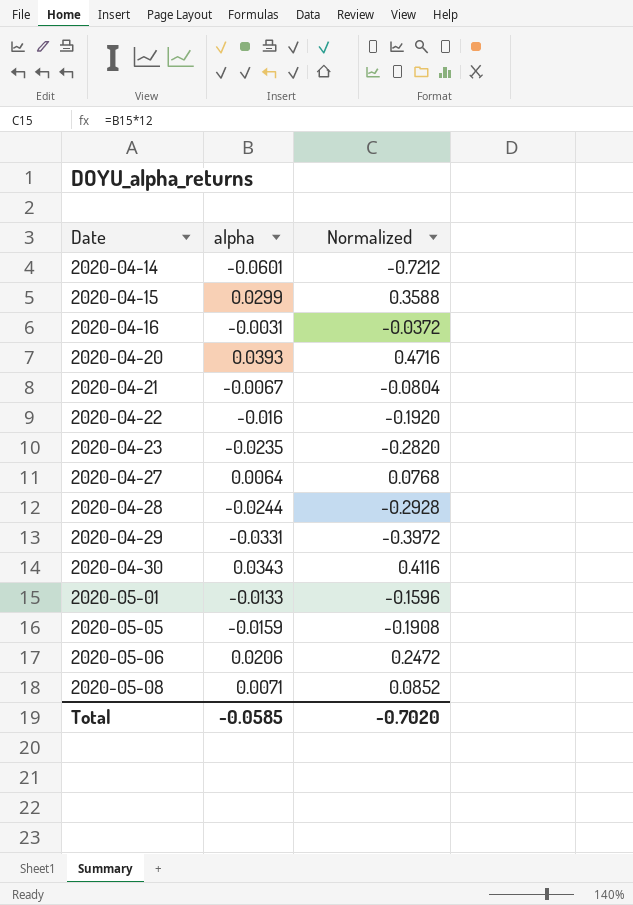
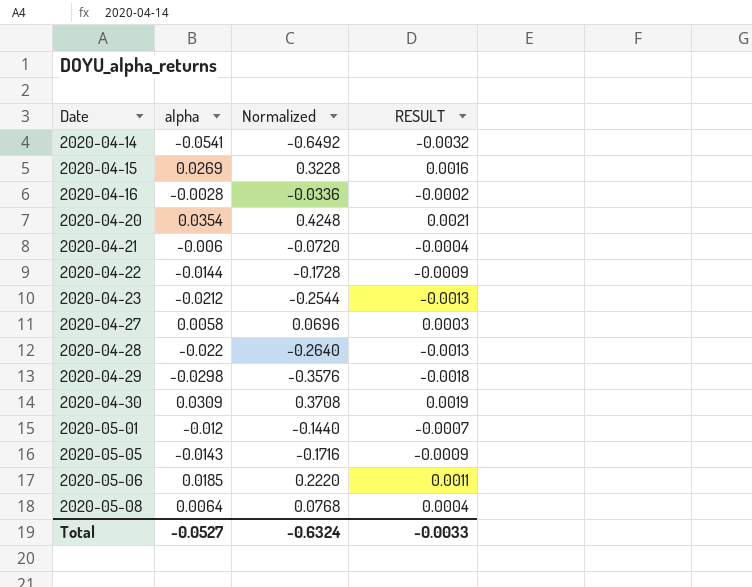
column RESULT | formula: none -> [alpha] * 0.06
2020-04-14 | alpha: -0.0601 -> -0.0541
2020-04-14 | Normalized: -0.7212 -> -0.6492
2020-04-15 | alpha: 0.0299 -> 0.0269
2020-04-15 | Normalized: 0.3588 -> 0.3228
2020-04-16 | alpha: -0.0031 -> -0.0028
2020-04-16 | Normalized: -0.0372 -> -0.0336
2020-04-20 | alpha: 0.0393 -> 0.0354
2020-04-20 | Normalized: 0.4716 -> 0.4248
2020-04-21 | alpha: -0.0067 -> -0.006
2020-04-21 | Normalized: -0.0804 -> -0.0720
2020-04-22 | alpha: -0.016 -> -0.0144
2020-04-22 | Normalized: -0.1920 -> -0.1728
2020-04-23 | alpha: -0.0235 -> -0.0212
2020-04-23 | Normalized: -0.2820 -> -0.2544
2020-04-27 | alpha: 0.0064 -> 0.0058
2020-04-27 | Normalized: 0.0768 -> 0.0696
2020-04-28 | alpha: -0.0244 -> -0.022
2020-04-28 | Normalized: -0.2928 -> -0.2640
2020-04-29 | alpha: -0.0331 -> -0.0298
2020-04-29 | Normalized: -0.3972 -> -0.3576
2020-04-30 | alpha: 0.0343 -> 0.0309
2020-04-30 | Normalized: 0.4116 -> 0.3708
2020-05-01 | alpha: -0.0133 -> -0.012
2020-05-01 | Normalized: -0.1596 -> -0.1440
2020-05-05 | alpha: -0.0159 -> -0.0143
2020-05-05 | Normalized: -0.1908 -> -0.1716
2020-05-06 | alpha: 0.0206 -> 0.0185
2020-05-06 | Normalized: 0.2472 -> 0.2220
2020-05-08 | alpha: 0.0071 -> 0.0064
2020-05-08 | Normalized: 0.0852 -> 0.0768
Total | alpha: -0.0585 -> -0.0527
Total | Normalized: -0.7020 -> -0.6324

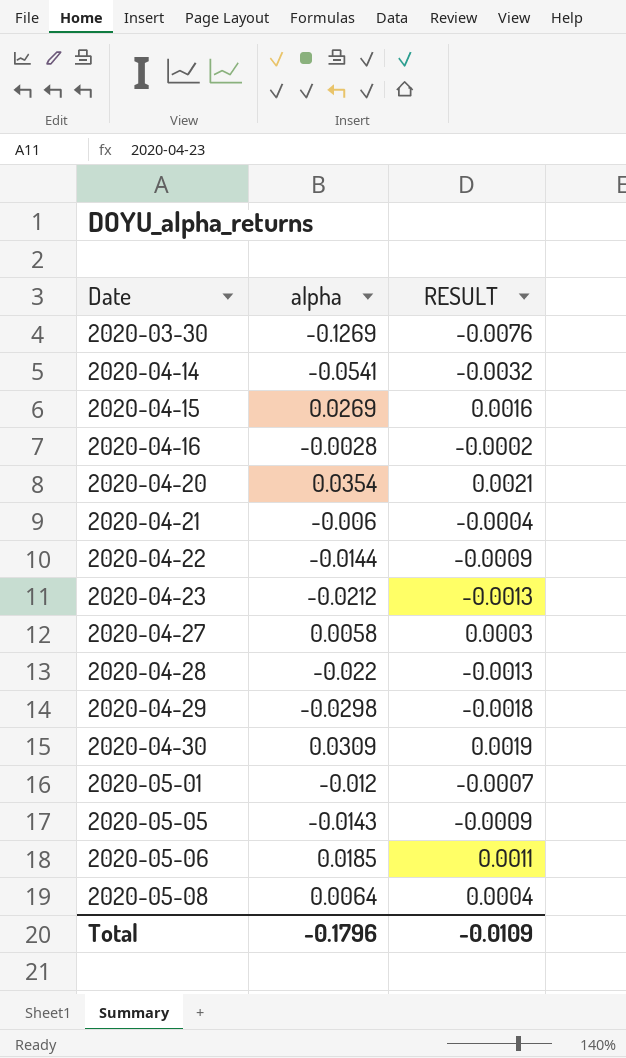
column Normalized | formula: [alpha] * 12 -> none
row 2020-03-30: none -> -0.1269 | -0.0076
Total | alpha: -0.0527 -> -0.1796
Total | RESULT: -0.0033 -> -0.0109

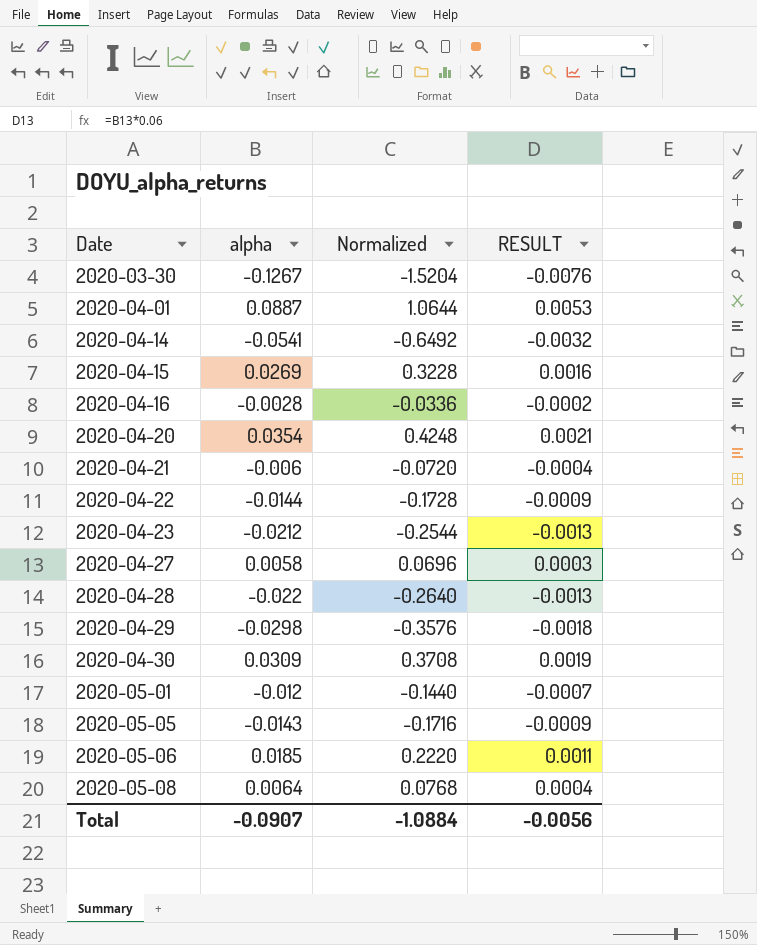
column Normalized | formula: none -> [alpha] * 12
2020-03-30 | alpha: -0.1269 -> -0.1267
row 2020-04-01: none -> 0.0887 | 1.0644 | 0.0053
Total | alpha: -0.1796 -> -0.0907
Total | RESULT: -0.0109 -> -0.0056

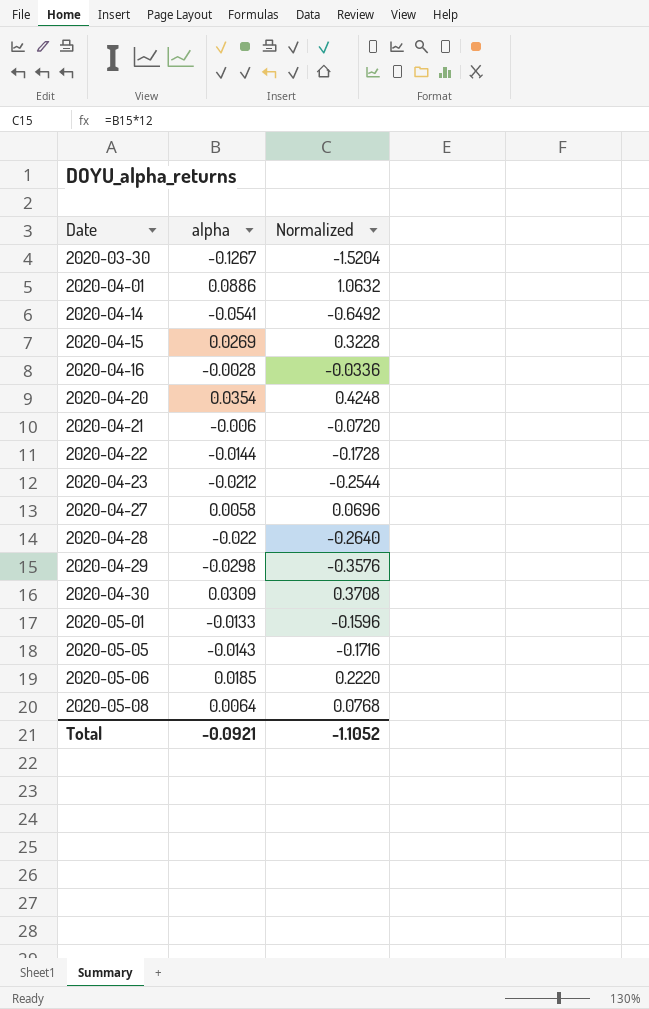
column RESULT | formula: [alpha] * 0.06 -> none
2020-04-01 | alpha: 0.0887 -> 0.0886
2020-04-01 | Normalized: 1.0644 -> 1.0632
2020-05-01 | alpha: -0.012 -> -0.0133
2020-05-01 | Normalized: -0.1440 -> -0.1596
Total | alpha: -0.0907 -> -0.0921
Total | Normalized: -1.0884 -> -1.1052

